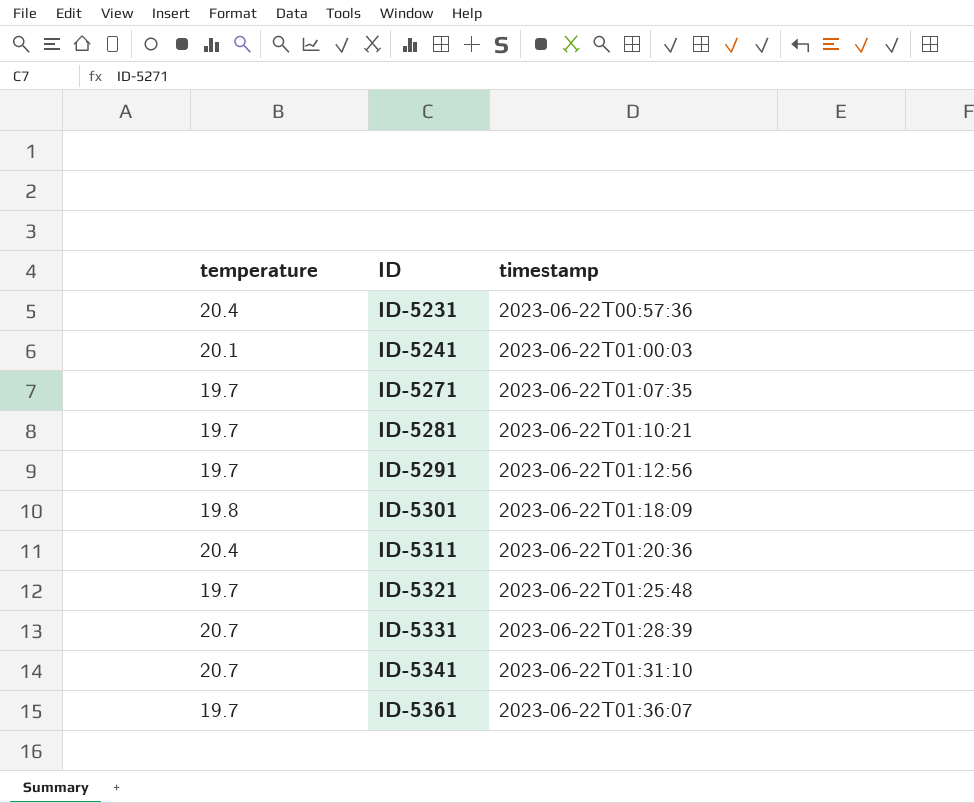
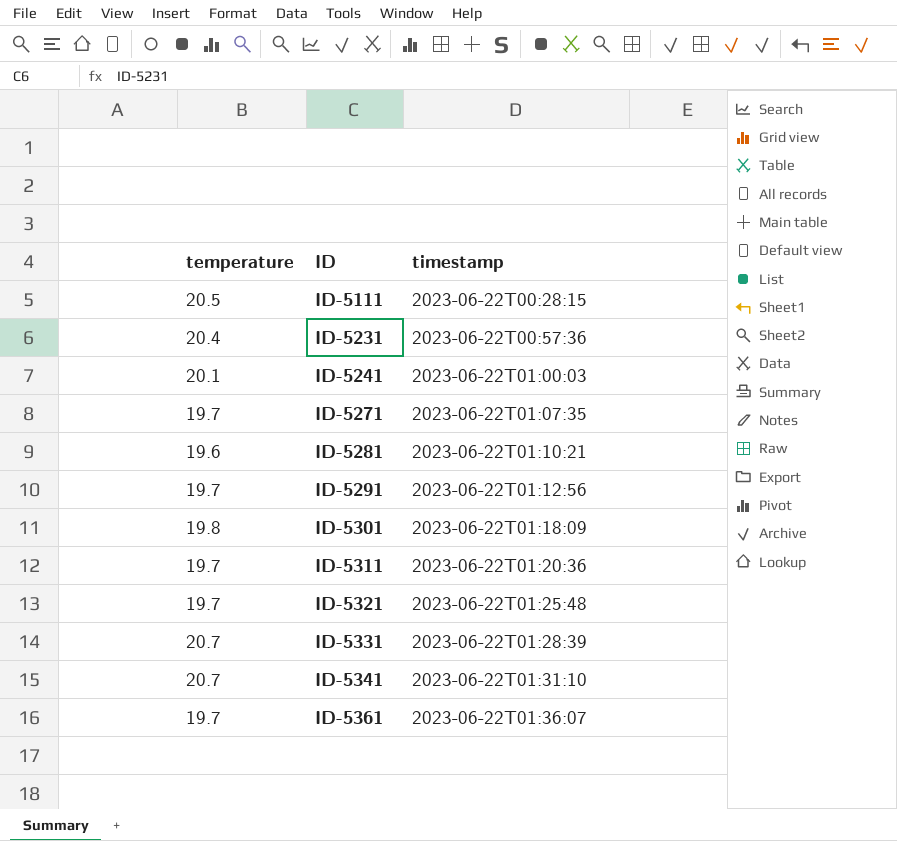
row ID-5111: none -> 20.5 | 2023-06-22T00:28:15
ID-5281 | temperature: 19.7 -> 19.6
ID-5311 | temperature: 20.4 -> 19.7

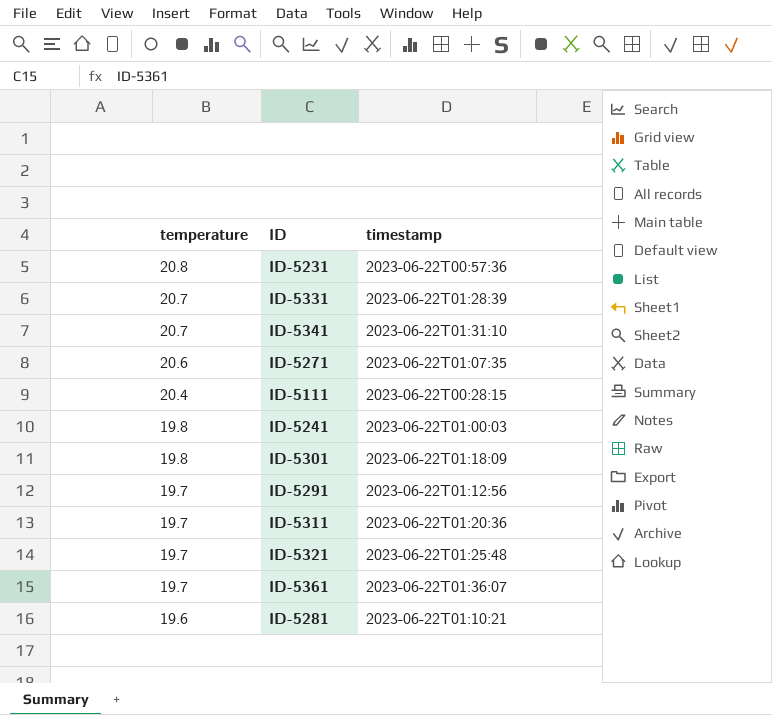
row order: ID ascending -> temperature descending
ID-5231 | temperature: 20.4 -> 20.8
ID-5271 | temperature: 19.7 -> 20.6
ID-5111 | temperature: 20.5 -> 20.4
ID-5241 | temperature: 20.1 -> 19.8

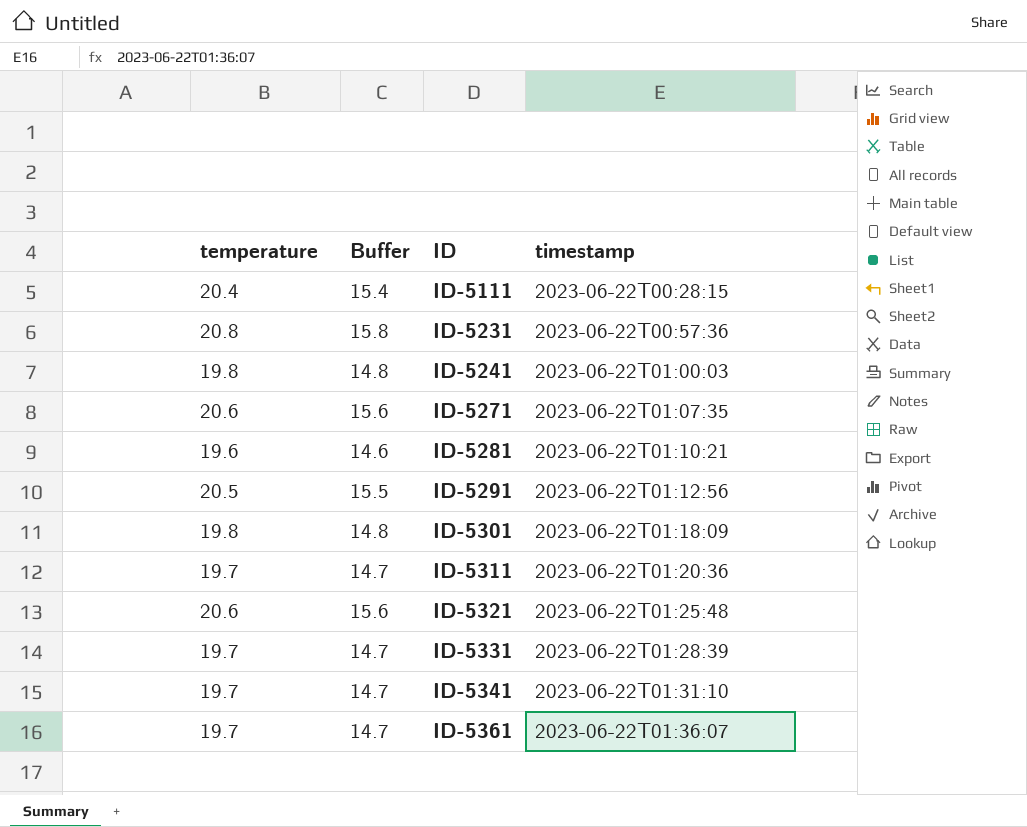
row order: temperature descending -> ID ascending
column Buffer | formula: none -> [temperature] - 5
ID-5291 | temperature: 19.7 -> 20.5
ID-5321 | temperature: 19.7 -> 20.6
ID-5331 | temperature: 20.7 -> 19.7
ID-5341 | temperature: 20.7 -> 19.7

